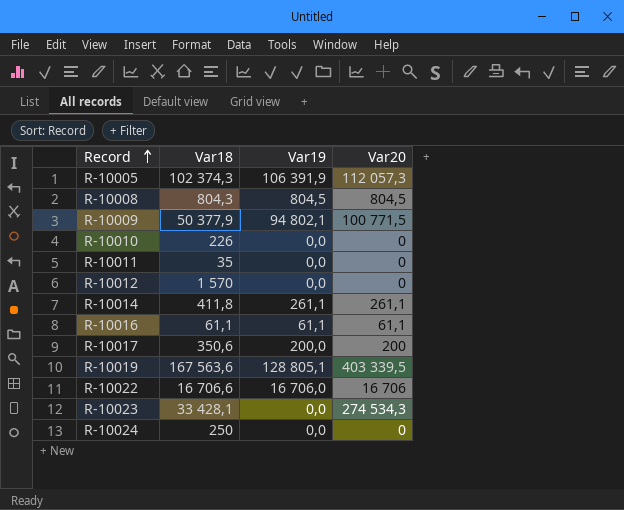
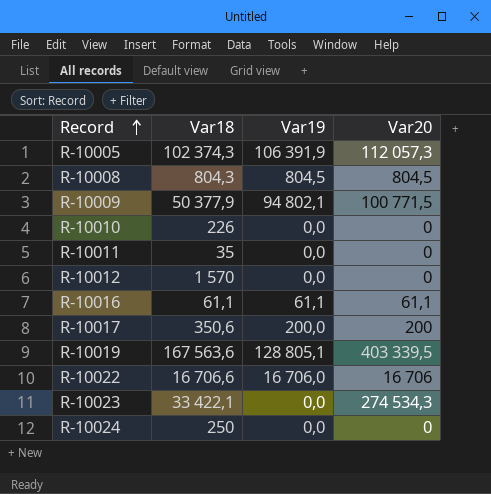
row R-10014: 411,8 | 261,1 | 261,1 -> none
R-10023 | Var18: 33 428,1 -> 33 422,1

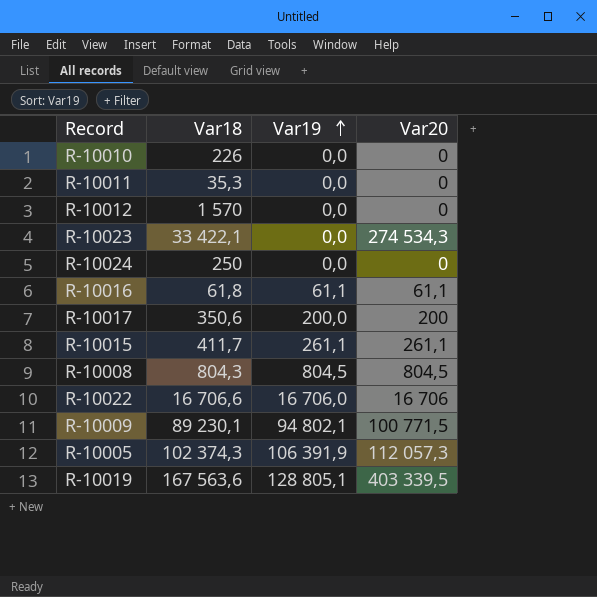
row order: Record ascending -> Var19 ascending
R-10011 | Var18: 35 -> 35,3
R-10016 | Var18: 61,1 -> 61,8
row R-10015: none -> 411,7 | 261,1 | 261,1
R-10009 | Var18: 50 377,9 -> 89 230,1

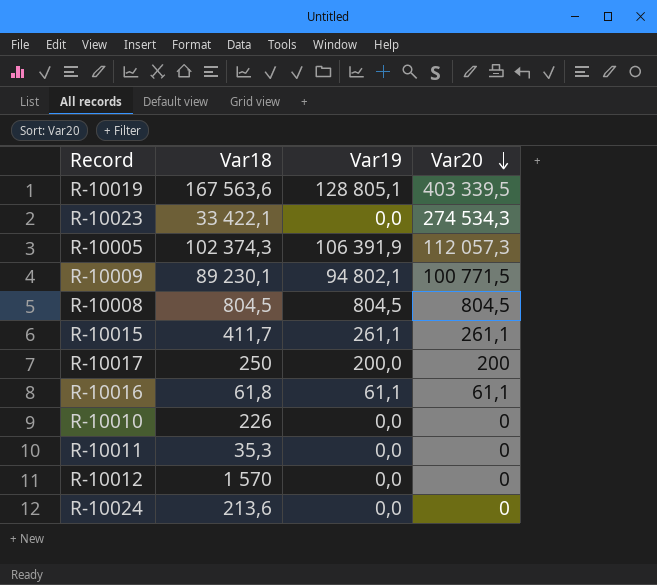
row order: Var19 ascending -> Var20 descending
row R-10022: 16 706,6 | 16 706,0 | 16 706 -> none
R-10008 | Var18: 804,3 -> 804,5
R-10017 | Var18: 350,6 -> 250
R-10024 | Var18: 250 -> 213,6

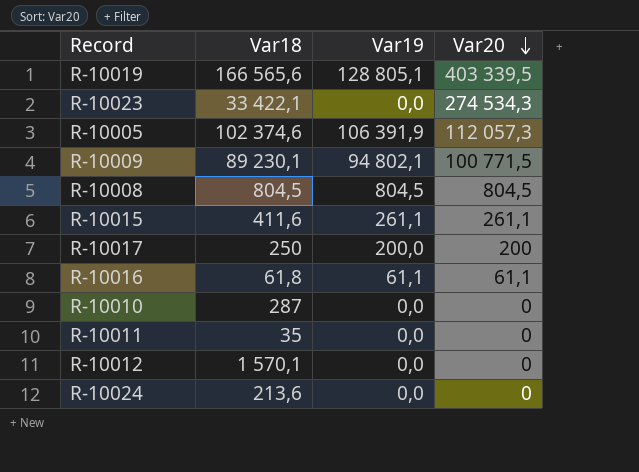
R-10019 | Var18: 167 563,6 -> 166 565,6
R-10005 | Var18: 102 374,3 -> 102 374,6
R-10015 | Var18: 411,7 -> 411,6
R-10010 | Var18: 226 -> 287
R-10011 | Var18: 35,3 -> 35
R-10012 | Var18: 1 570 -> 1 570,1

